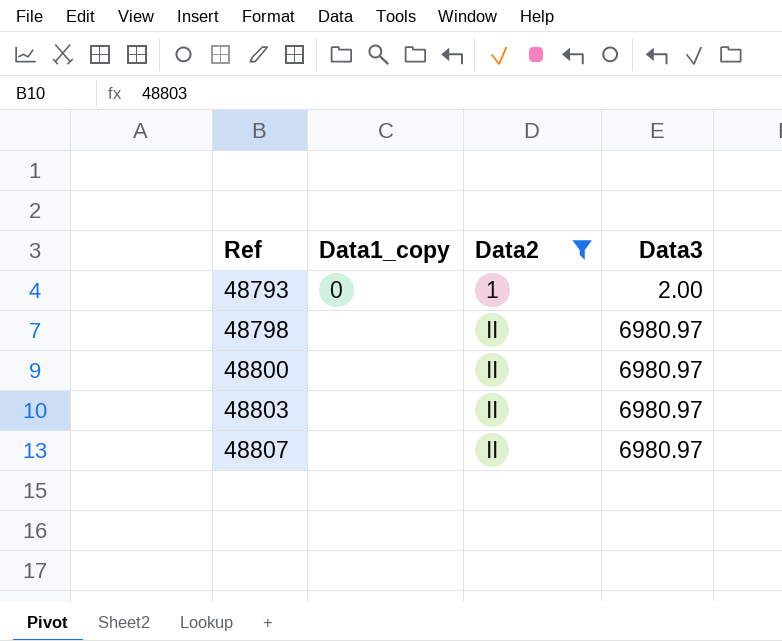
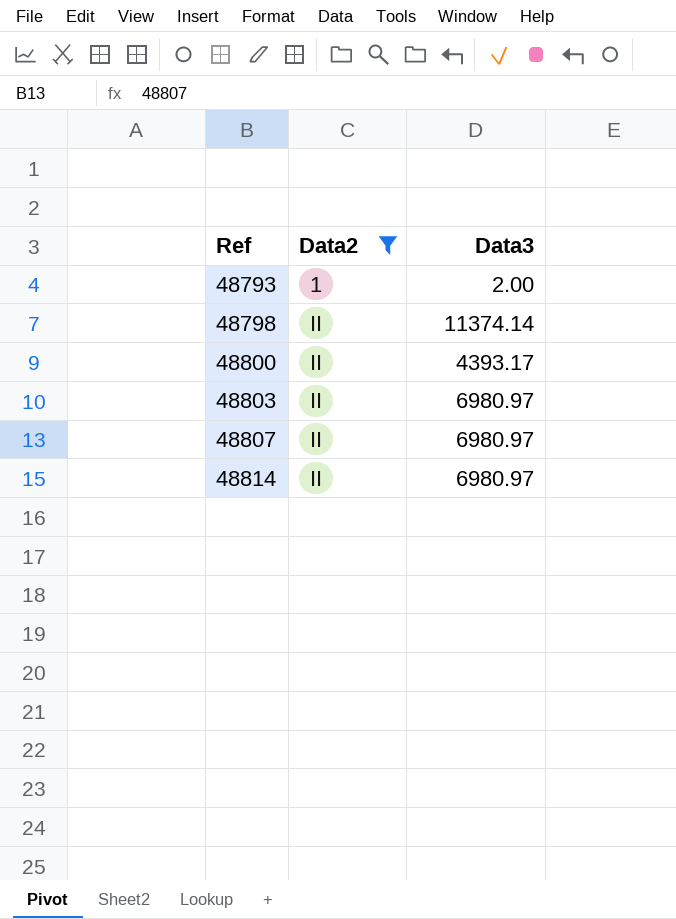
column Data1_copy | position: 2 -> none
48798 | Data3: 6980.97 -> 11374.14
48800 | Data3: 6980.97 -> 4393.17
row 48814: none -> II | 6980.97

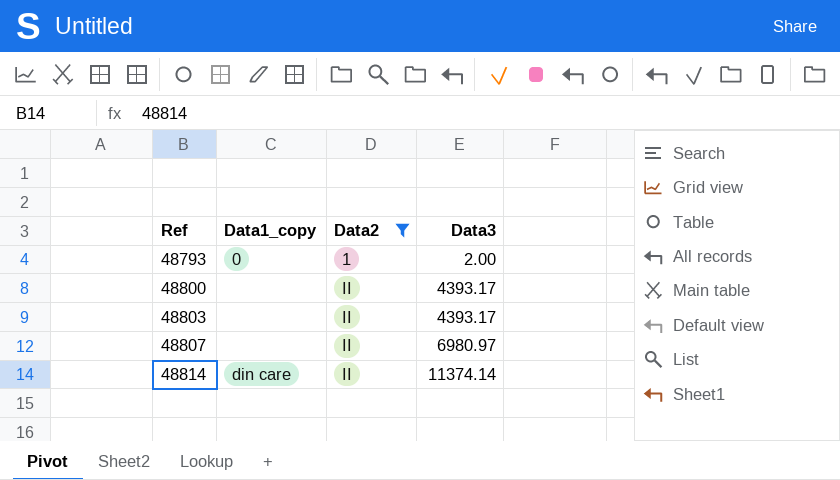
column Data1_copy | position: none -> 2
row 48798: II | 11374.14 -> none
48803 | Data3: 6980.97 -> 4393.17
48814 | Data3: 6980.97 -> 11374.14

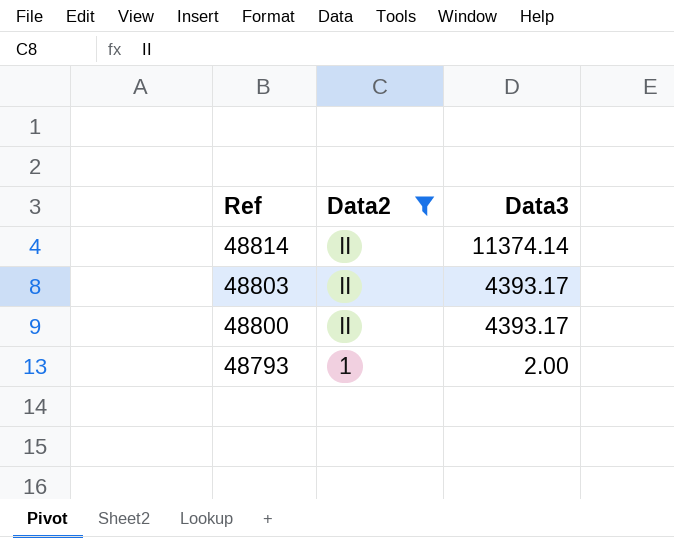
row order: Ref ascending -> Ref descending
column Data1_copy | position: 2 -> none
row 48807: none | II | 6980.97 -> none

